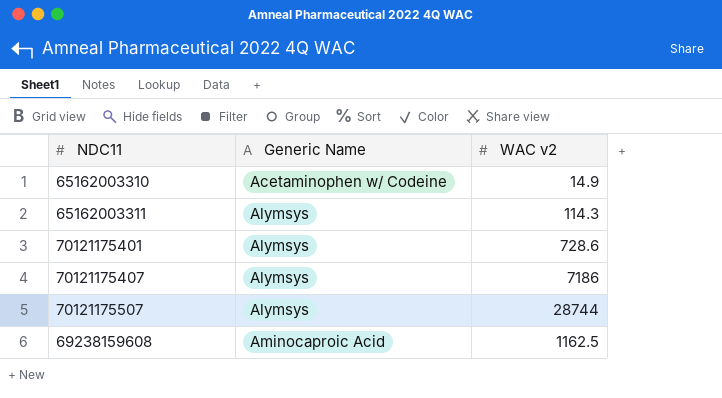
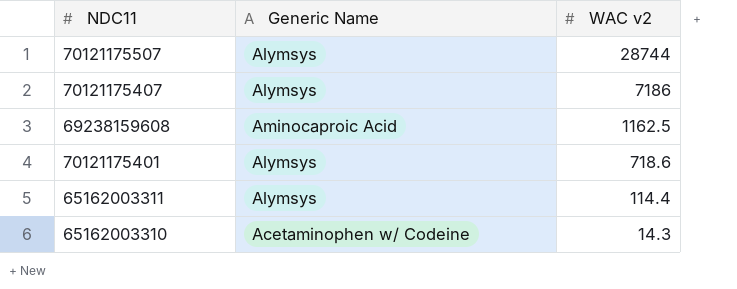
row order: Generic Name ascending -> WAC v2 descending
70121175401 | WAC v2: 728.6 -> 718.6
65162003311 | WAC v2: 114.3 -> 114.4
65162003310 | WAC v2: 14.9 -> 14.3

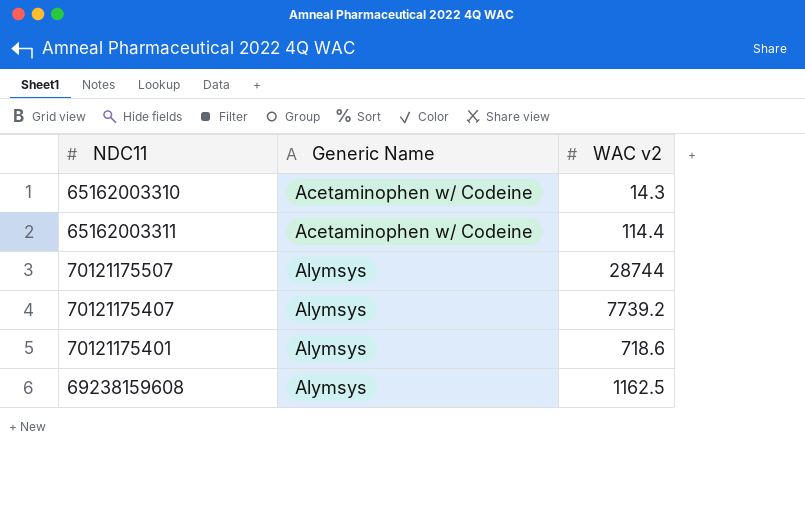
row order: WAC v2 descending -> Generic Name ascending
65162003311 | Generic Name: Alymsys -> Acetaminophen w/ Codeine
70121175407 | WAC v2: 7186 -> 7739.2
69238159608 | Generic Name: Aminocaproic Acid -> Alymsys

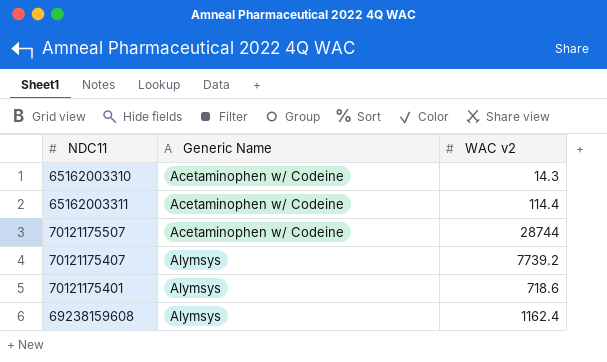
70121175507 | Generic Name: Alymsys -> Acetaminophen w/ Codeine
69238159608 | WAC v2: 1162.5 -> 1162.4

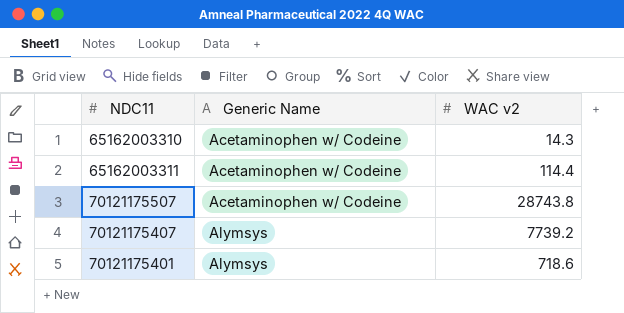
row 69238159608: Alymsys | 1162.4 -> none
70121175507 | WAC v2: 28744 -> 28743.8

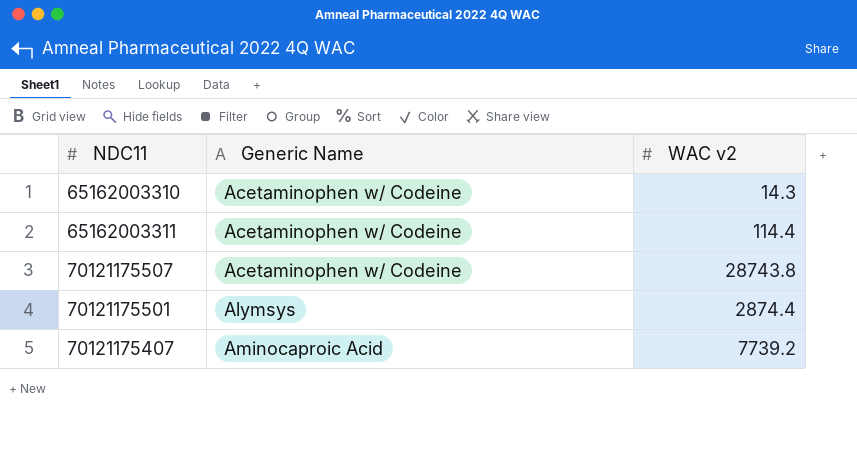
row 70121175401: Alymsys | 718.6 -> none
row 70121175501: none -> Alymsys | 2874.4
70121175407 | Generic Name: Alymsys -> Aminocaproic Acid

